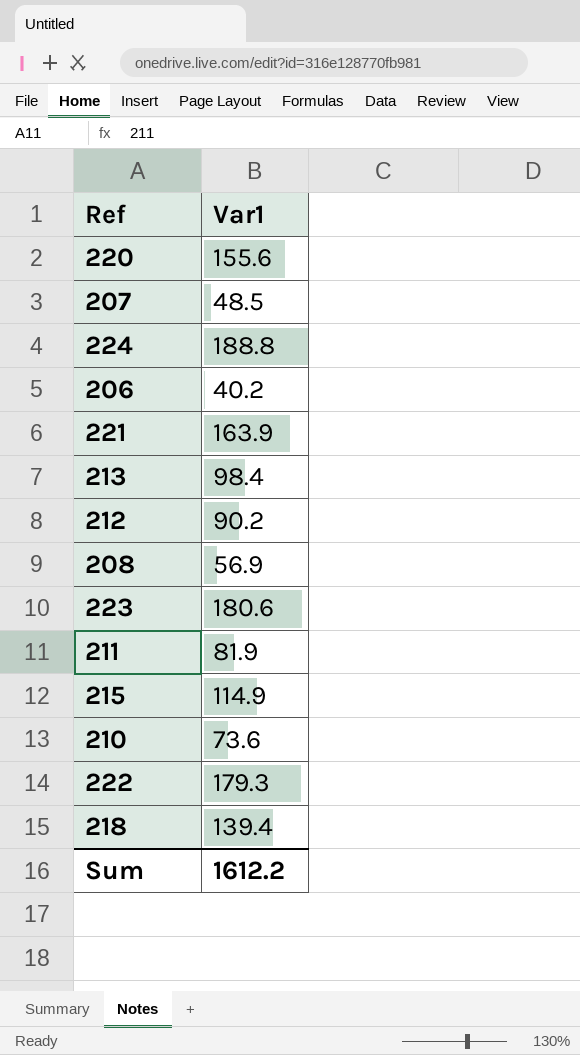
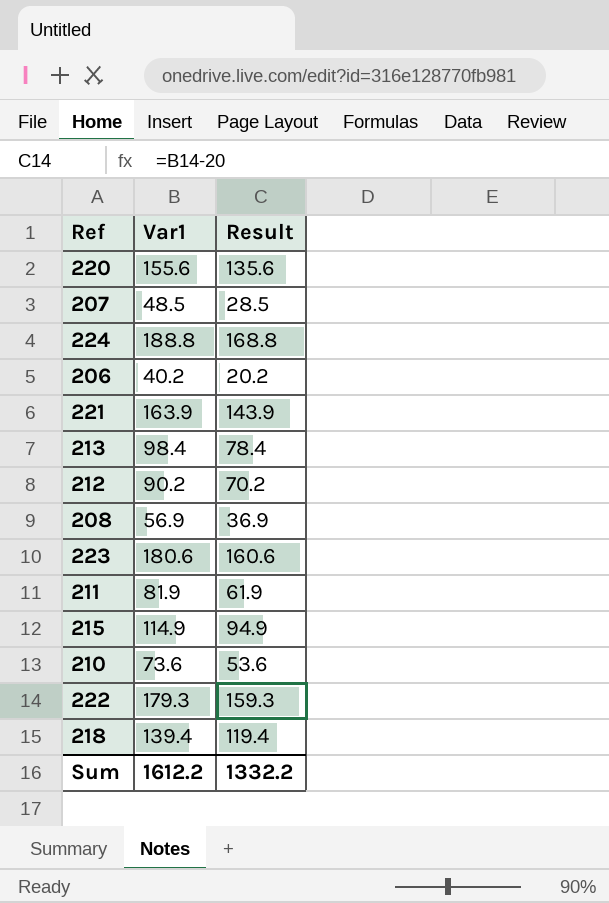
column Result | formula: none -> [Var1] - 20

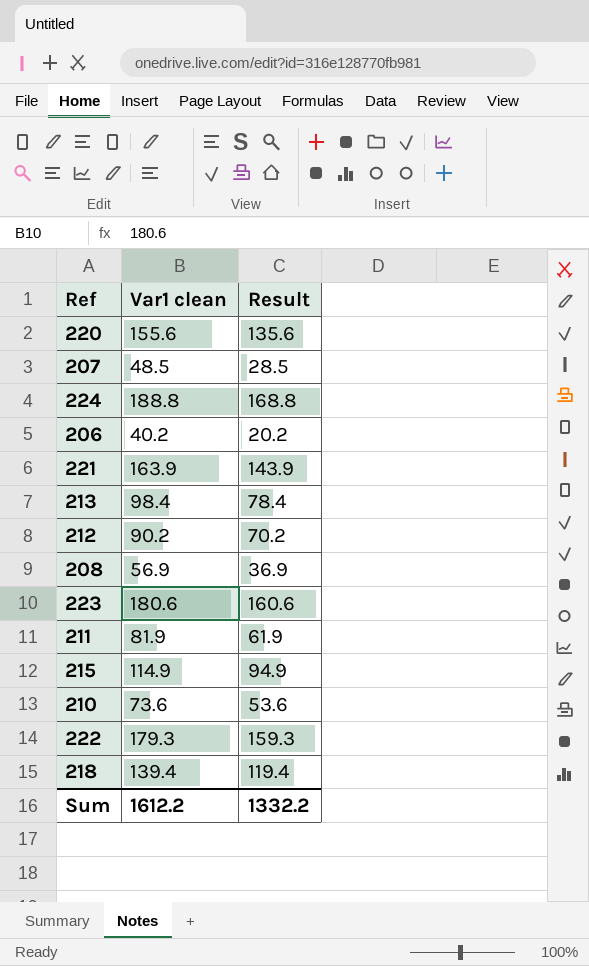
column name: Var1 -> Var1 clean

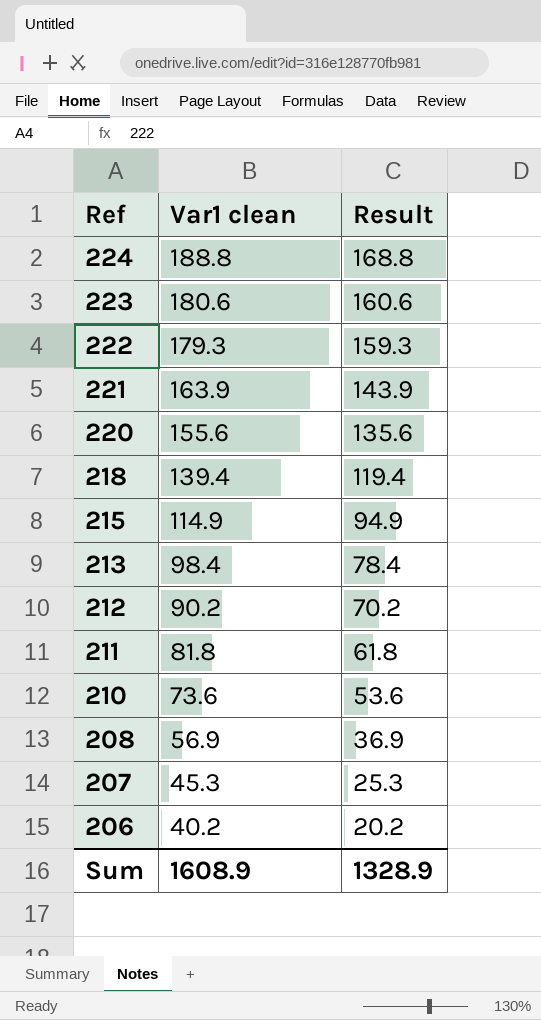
row order: none -> Ref descending
211 | Var1 clean: 81.9 -> 81.8
211 | Result: 61.9 -> 61.8
207 | Var1 clean: 48.5 -> 45.3
207 | Result: 28.5 -> 25.3
Sum | Var1 clean: 1612.2 -> 1608.9
Sum | Result: 1332.2 -> 1328.9

